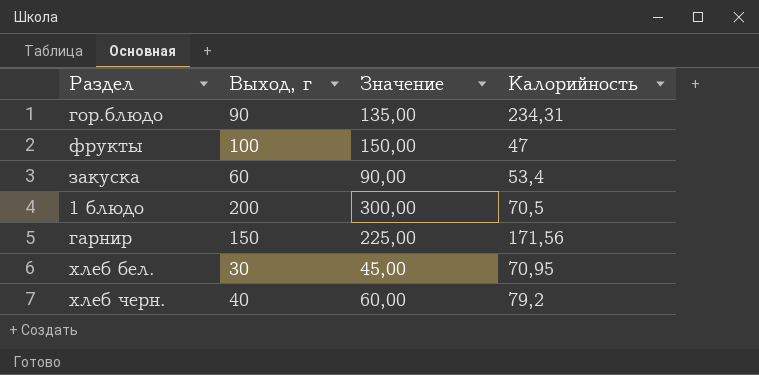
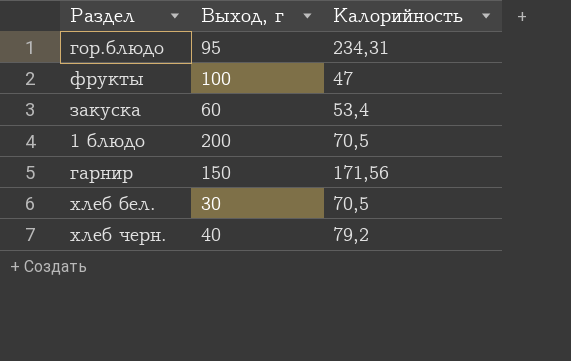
column Значение | formula: [Выход, г] * 1,5 -> none
гор.блюдо | Выход, г: 90 -> 95
хлеб бел. | Калорийность: 70,95 -> 70,5

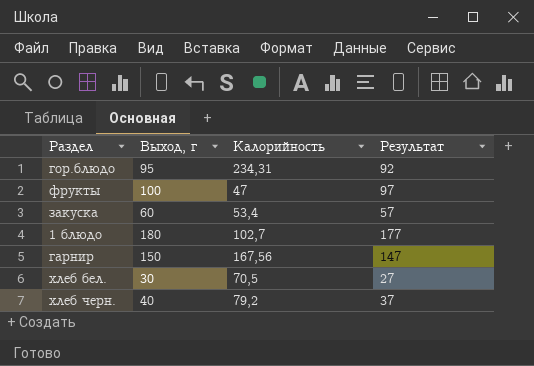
column Результат | formula: none -> [Выход, г] - 3
1 блюдо | Выход, г: 200 -> 180
1 блюдо | Калорийность: 70,5 -> 102,7
гарнир | Калорийность: 171,56 -> 167,56

